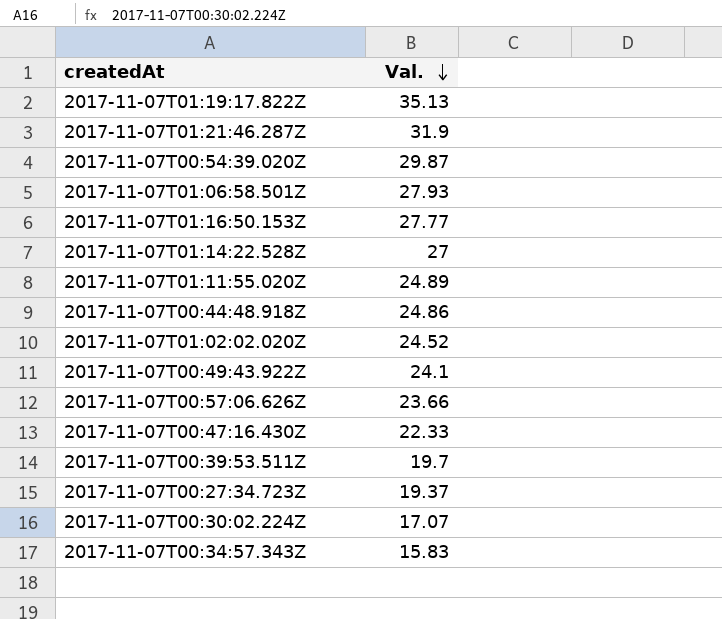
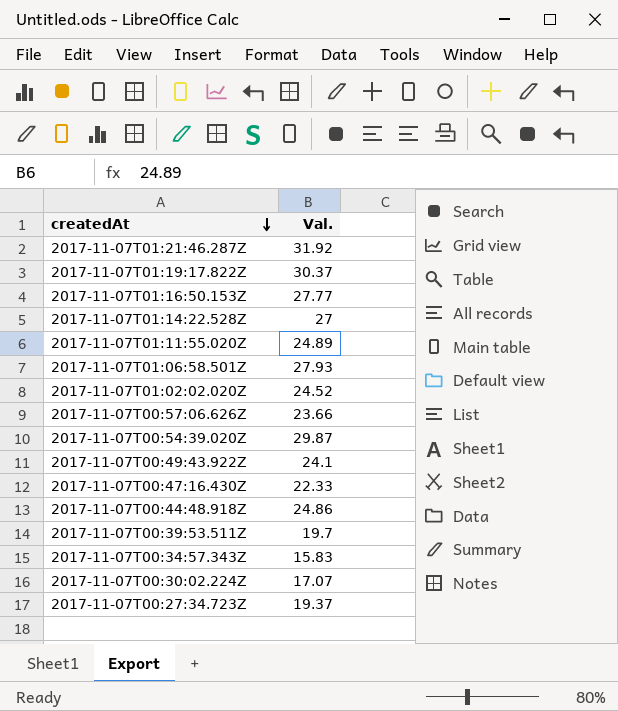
row order: Val. descending -> createdAt descending
2017-11-07T01:21:46.287Z | Val.: 31.9 -> 31.92
2017-11-07T01:19:17.822Z | Val.: 35.13 -> 30.37

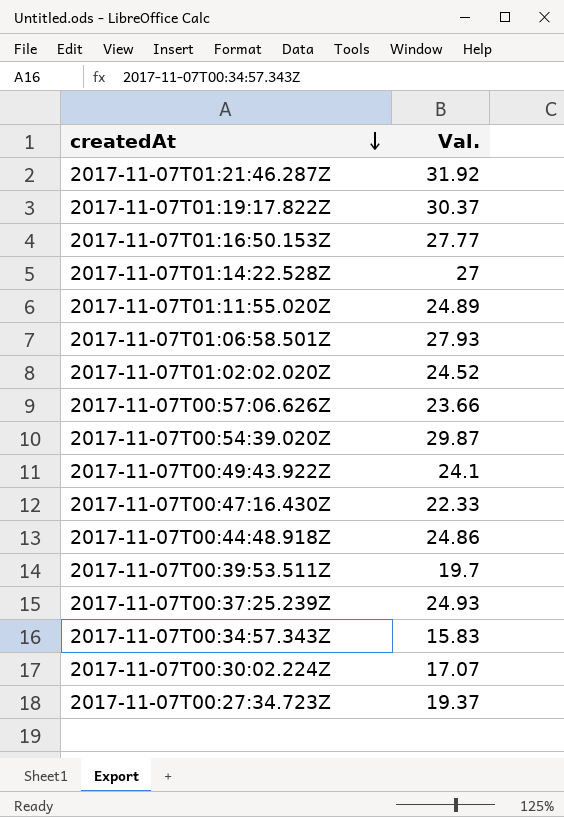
row 2017-11-07T00:37:25.239Z: none -> 24.93

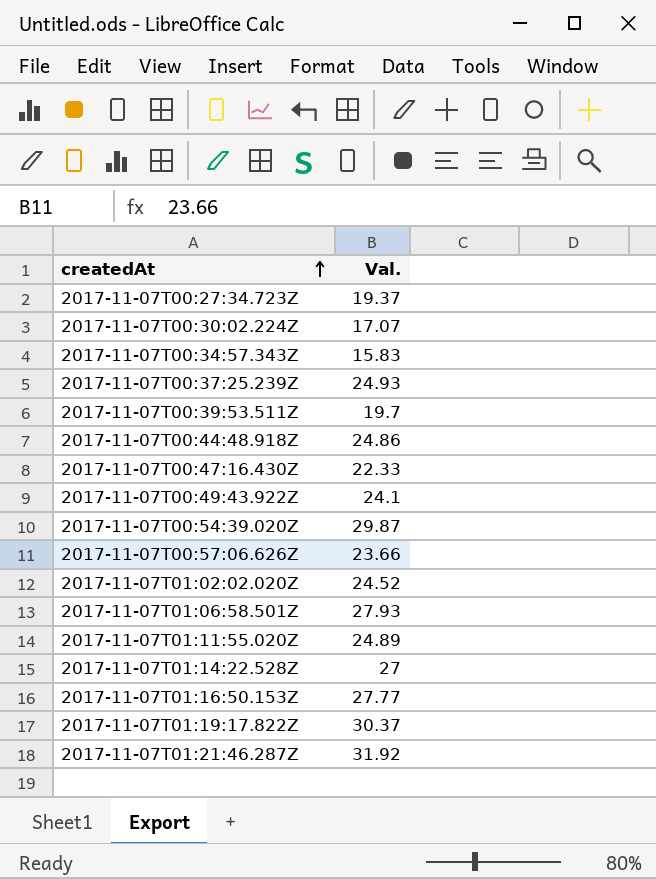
row order: createdAt descending -> createdAt ascending

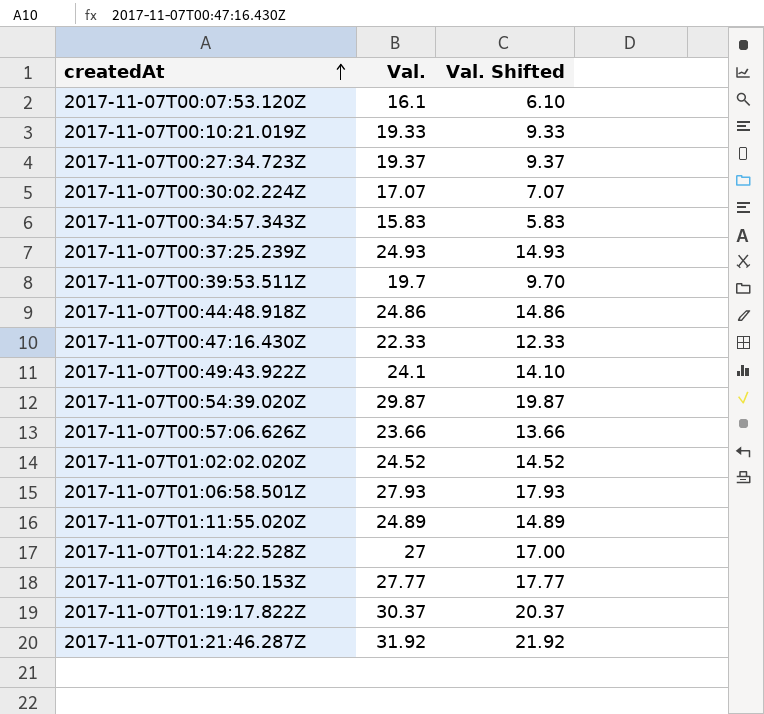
column Val. Shifted | formula: none -> [Val.] - 10
row 2017-11-07T00:07:53.120Z: none -> 16.1 | 6.10
row 2017-11-07T00:10:21.019Z: none -> 19.33 | 9.33

